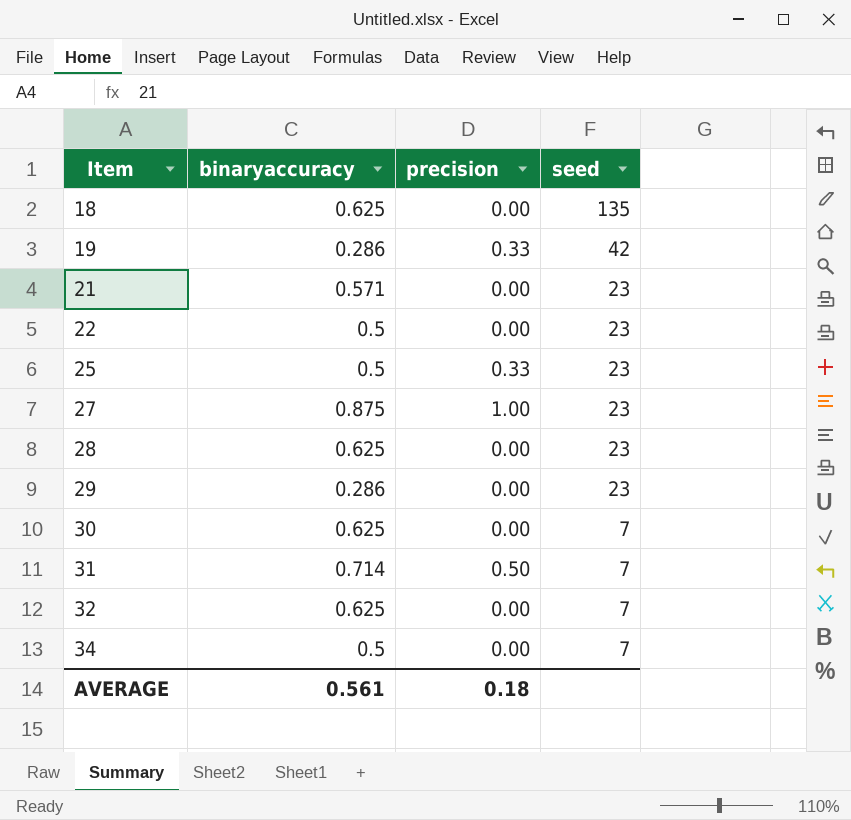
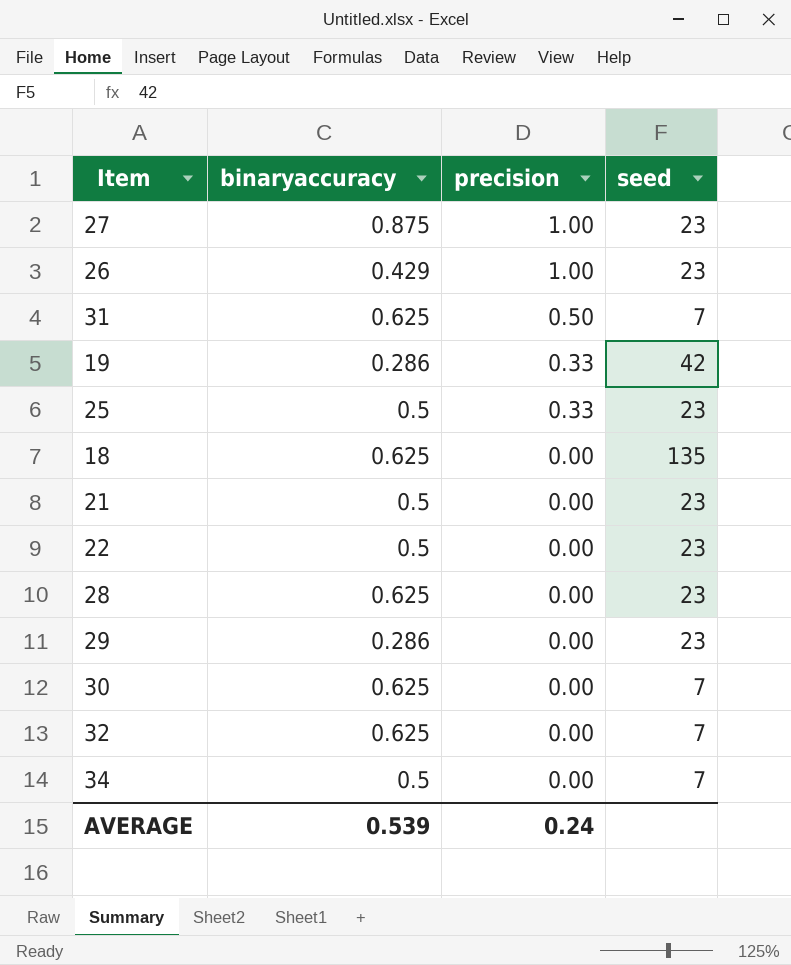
row order: Item ascending -> precision descending
row 26: none -> 0.429 | 1.00 | 23
31 | binaryaccuracy: 0.714 -> 0.625
21 | binaryaccuracy: 0.571 -> 0.5
AVERAGE | binaryaccuracy: 0.561 -> 0.539
AVERAGE | precision: 0.18 -> 0.24

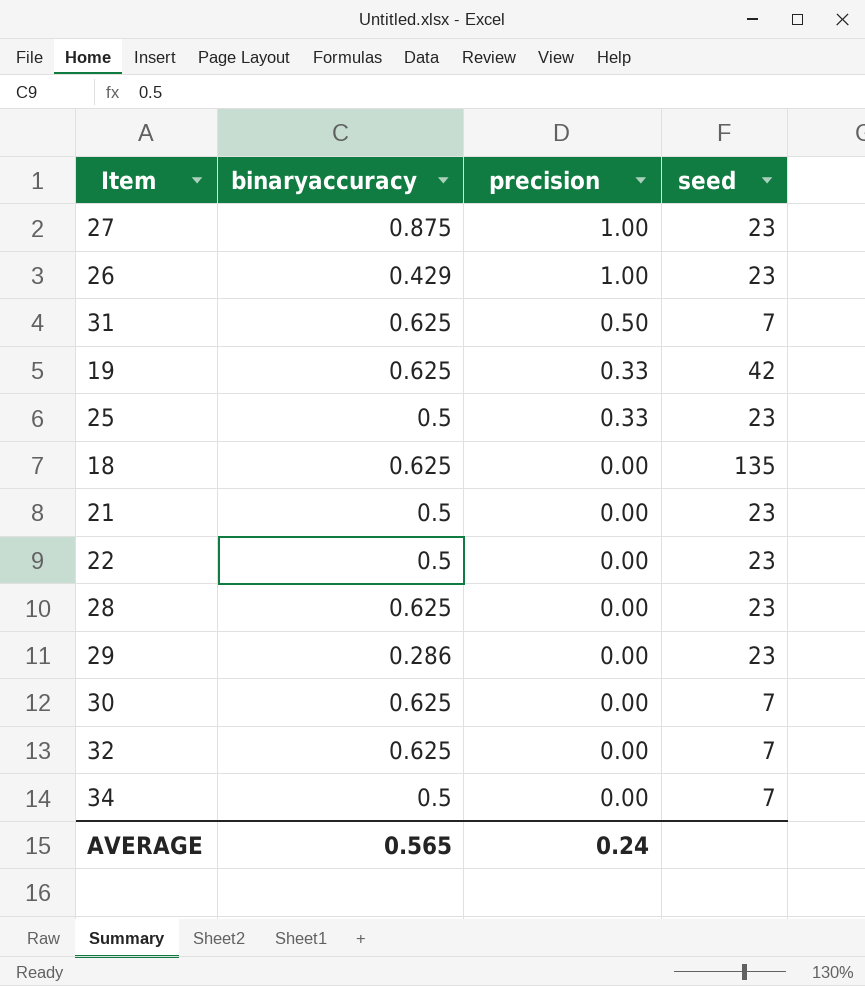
19 | binaryaccuracy: 0.286 -> 0.625
AVERAGE | binaryaccuracy: 0.539 -> 0.565

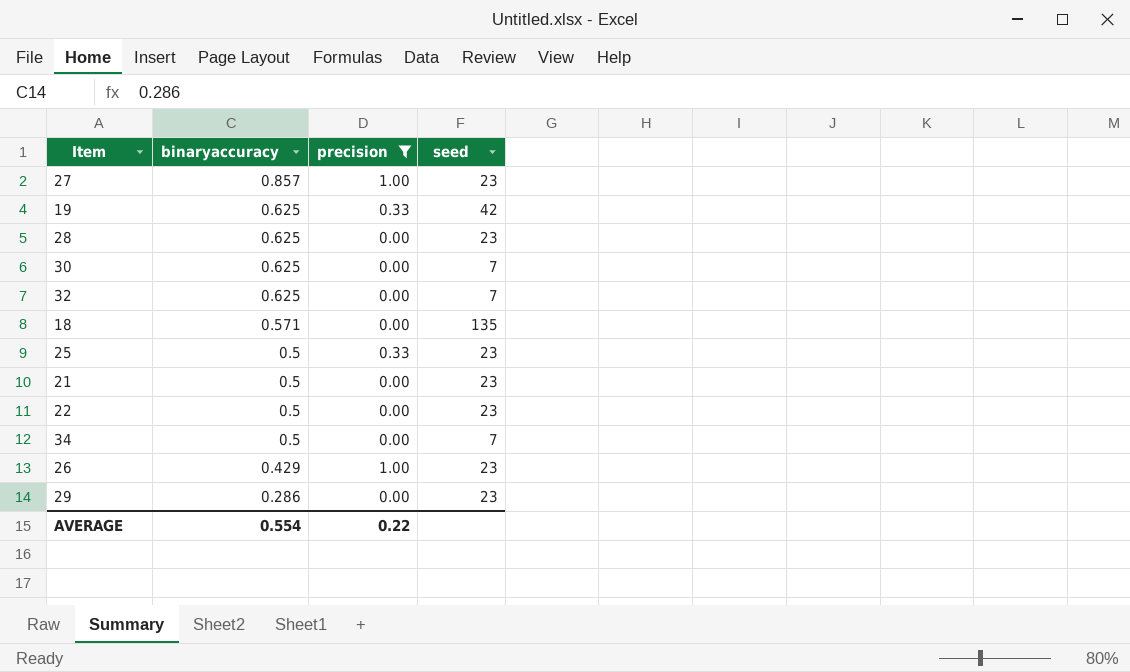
filter: none -> precision != 0.50
row order: precision descending -> binaryaccuracy descending
27 | binaryaccuracy: 0.875 -> 0.857
18 | binaryaccuracy: 0.625 -> 0.571
AVERAGE | binaryaccuracy: 0.565 -> 0.554
AVERAGE | precision: 0.24 -> 0.22

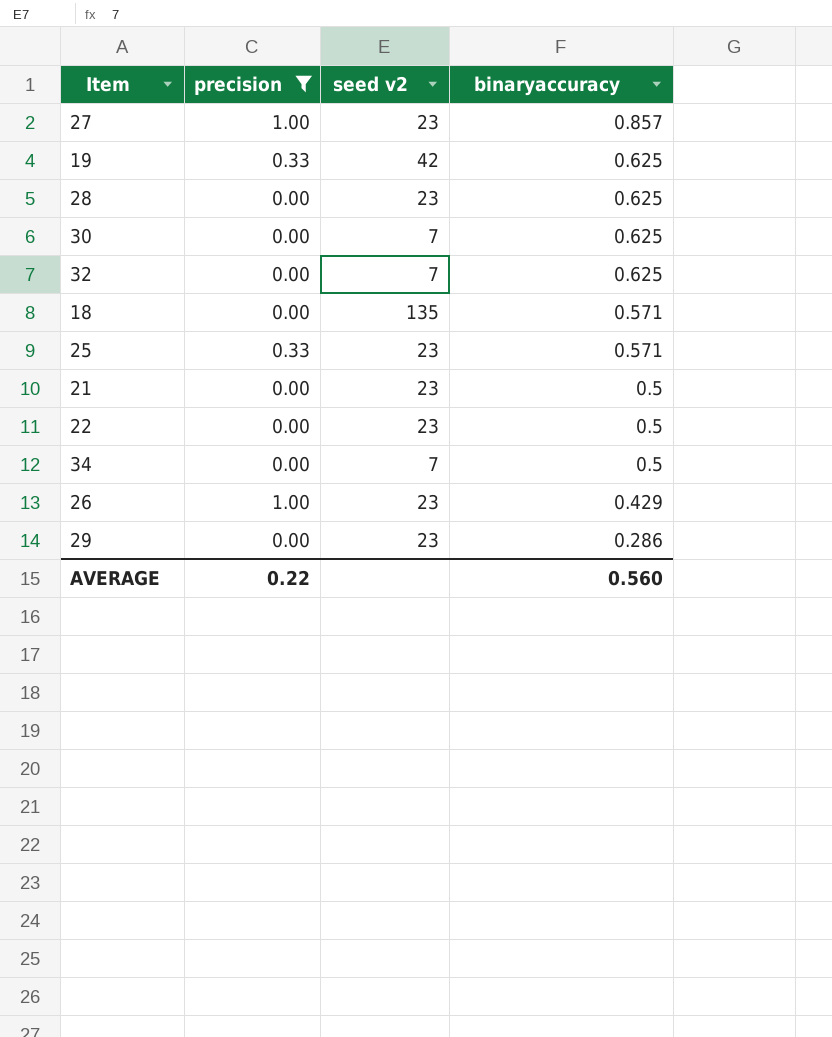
column name: seed -> seed v2
column binaryaccuracy | position: 2 -> 4
25 | binaryaccuracy: 0.5 -> 0.571
AVERAGE | binaryaccuracy: 0.554 -> 0.560

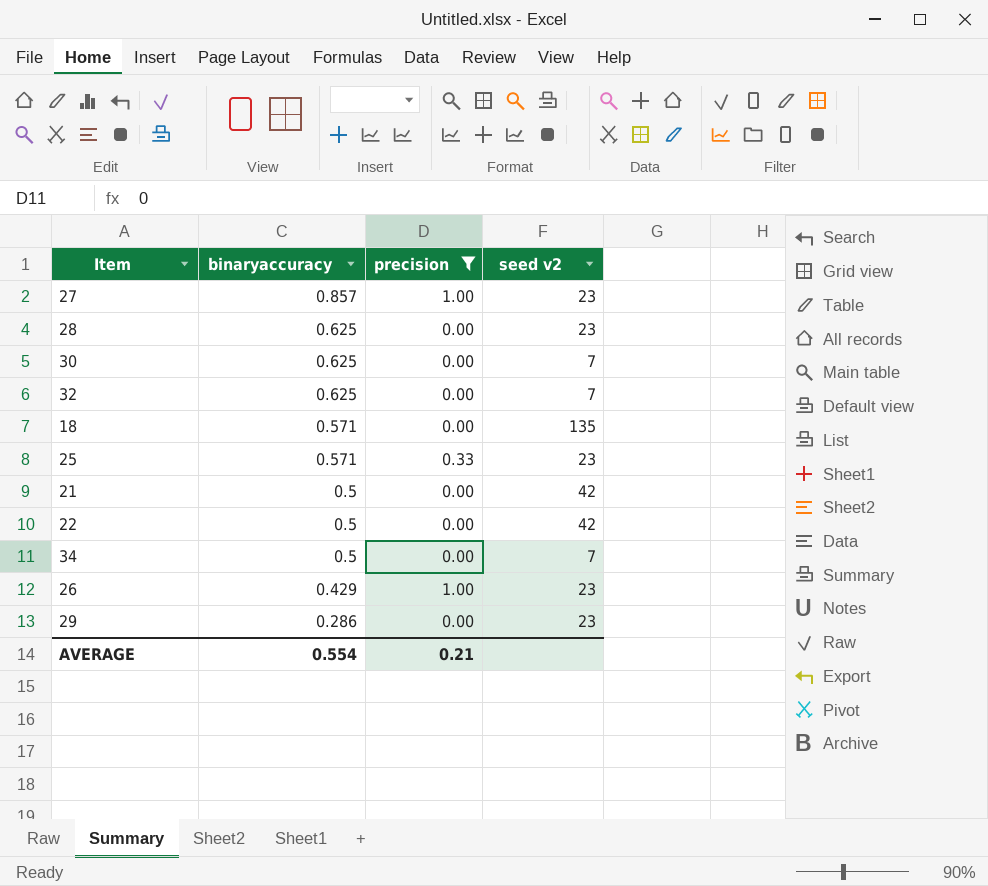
column binaryaccuracy | position: 4 -> 2
row 19: 0.33 | 42 | 0.625 -> none
21 | seed v2: 23 -> 42
22 | seed v2: 23 -> 42
AVERAGE | binaryaccuracy: 0.560 -> 0.554
AVERAGE | precision: 0.22 -> 0.21

